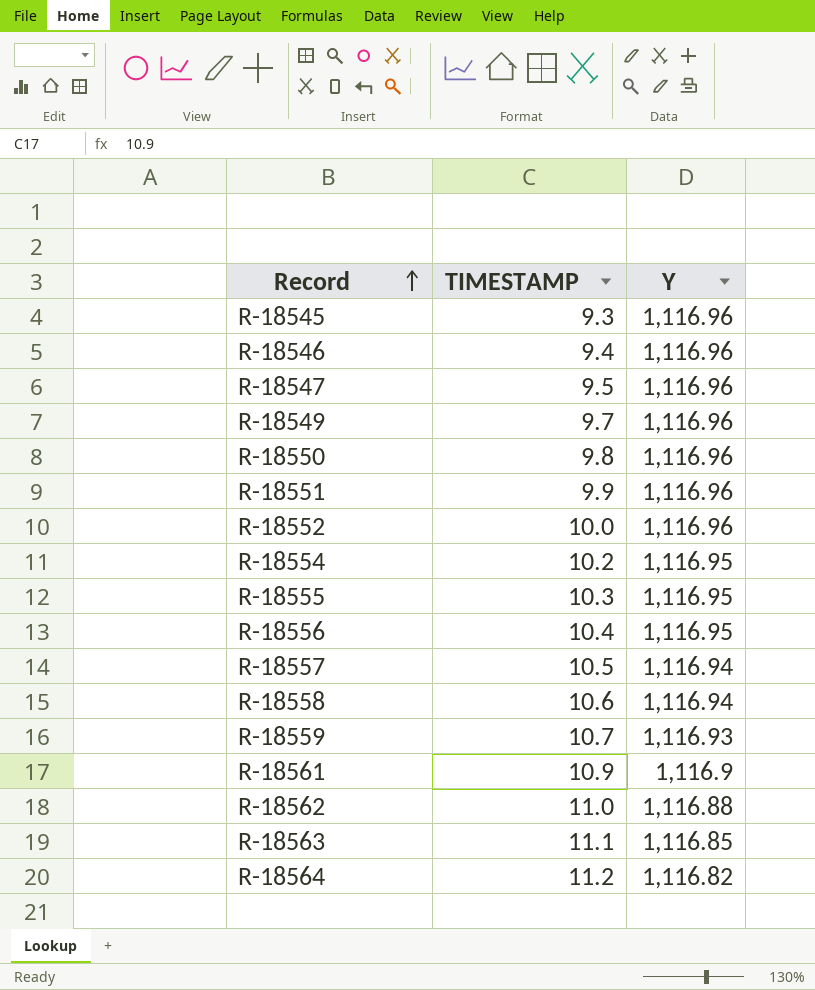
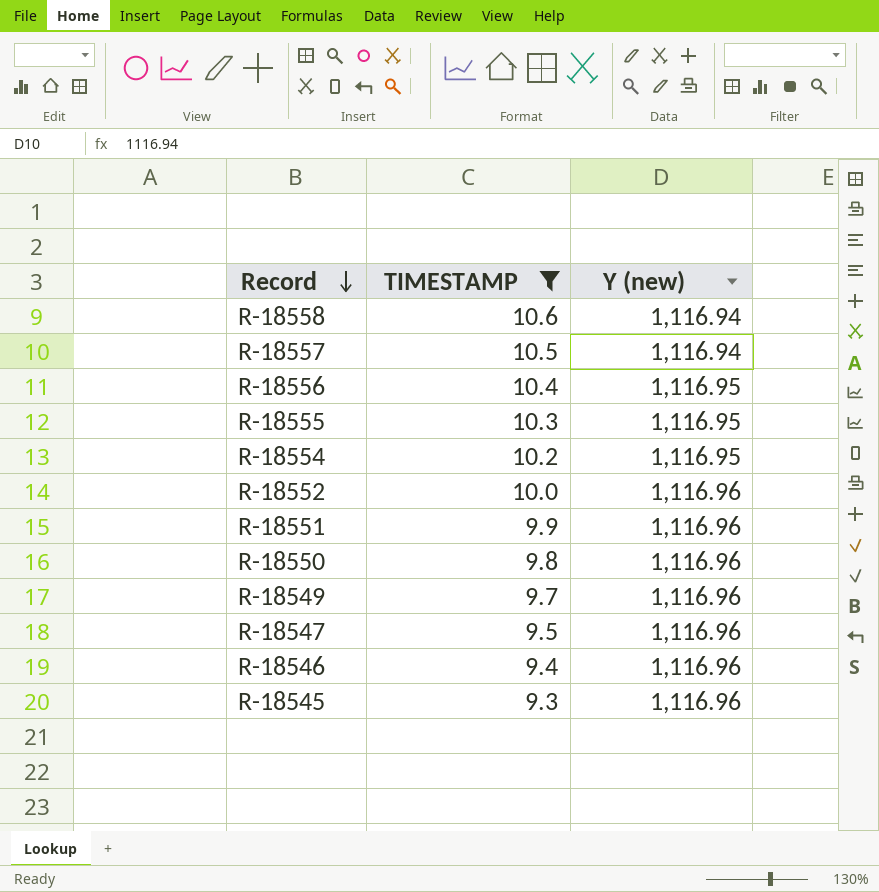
filter: none -> TIMESTAMP <= 10.6
row order: Record ascending -> Record descending
column name: Y -> Y (new)

